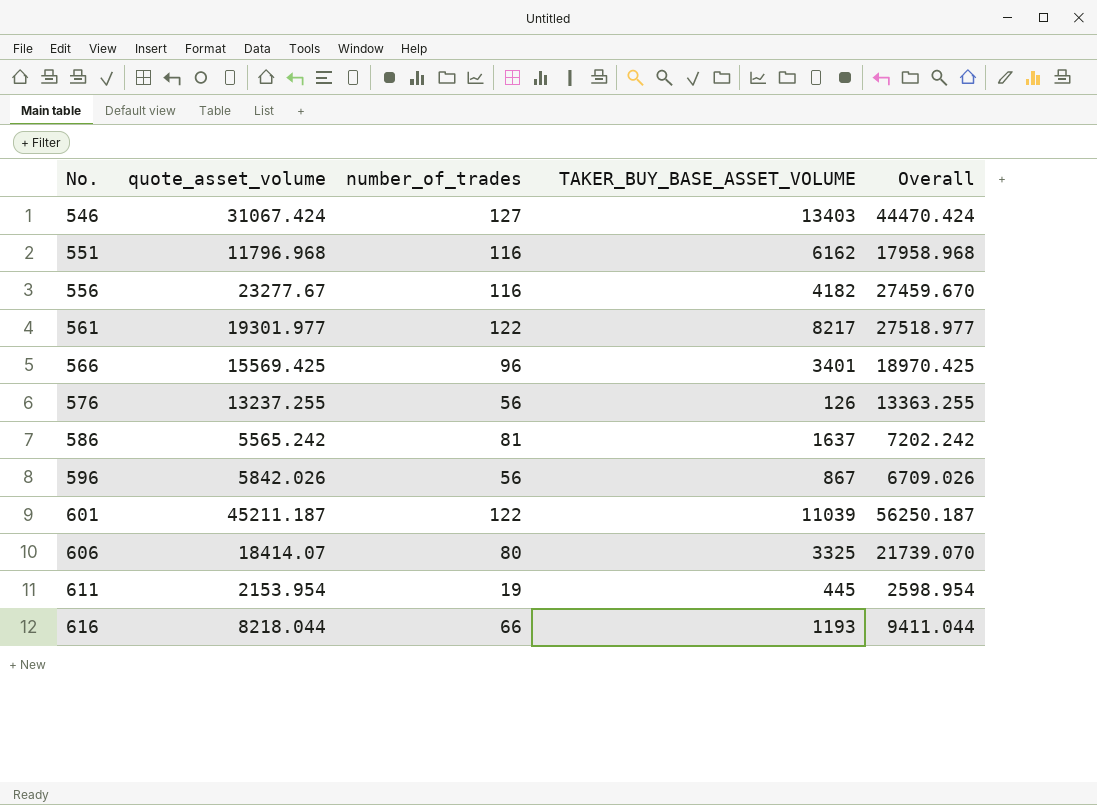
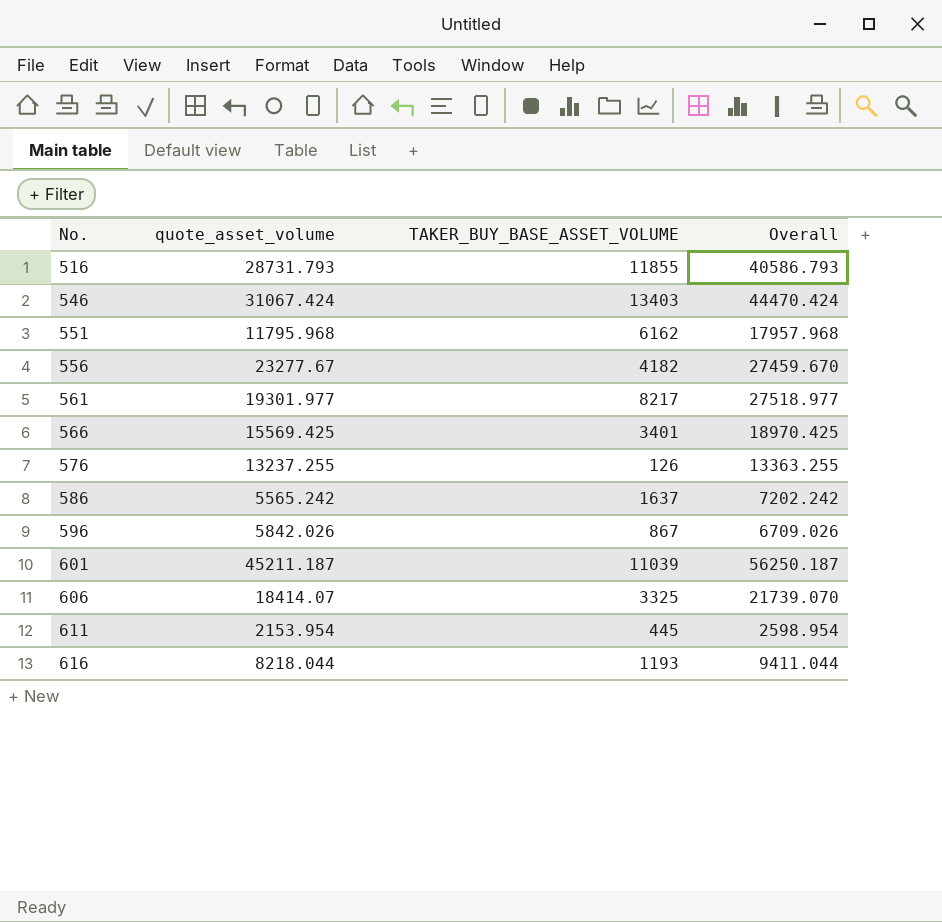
column number_of_trades | position: 3 -> none
row 516: none -> 28731.793 | 11855 | 40586.793
551 | quote_asset_volume: 11796.968 -> 11795.968
551 | Overall: 17958.968 -> 17957.968

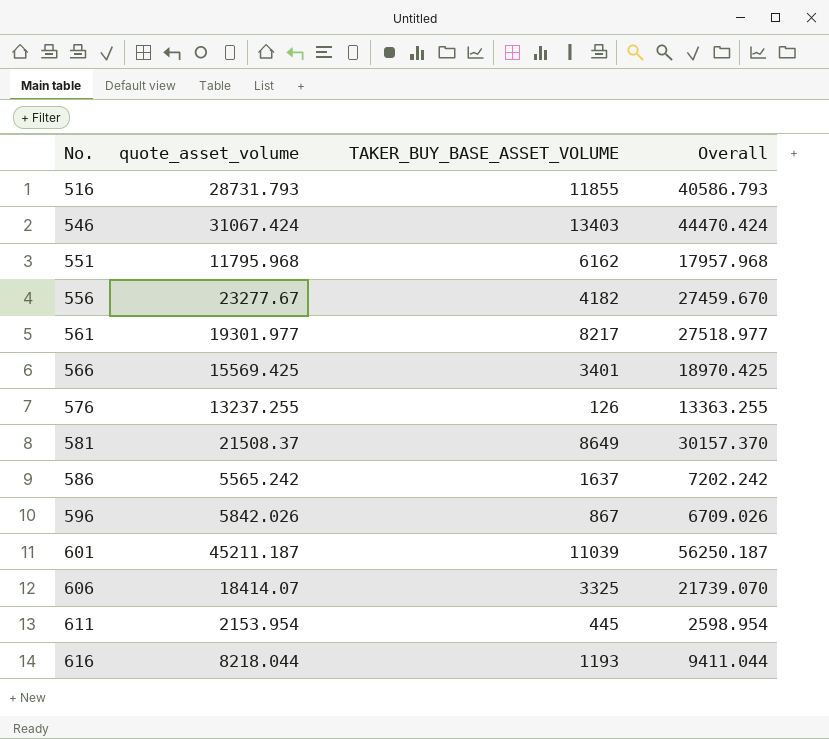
row 581: none -> 21508.37 | 8649 | 30157.370

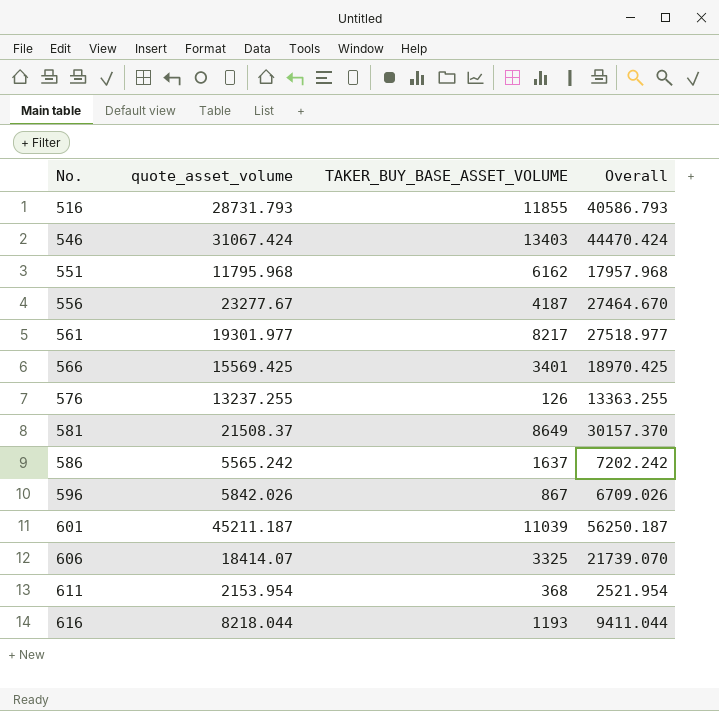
556 | TAKER_BUY_BASE_ASSET_VOLUME: 4182 -> 4187
556 | Overall: 27459.670 -> 27464.670
611 | TAKER_BUY_BASE_ASSET_VOLUME: 445 -> 368
611 | Overall: 2598.954 -> 2521.954

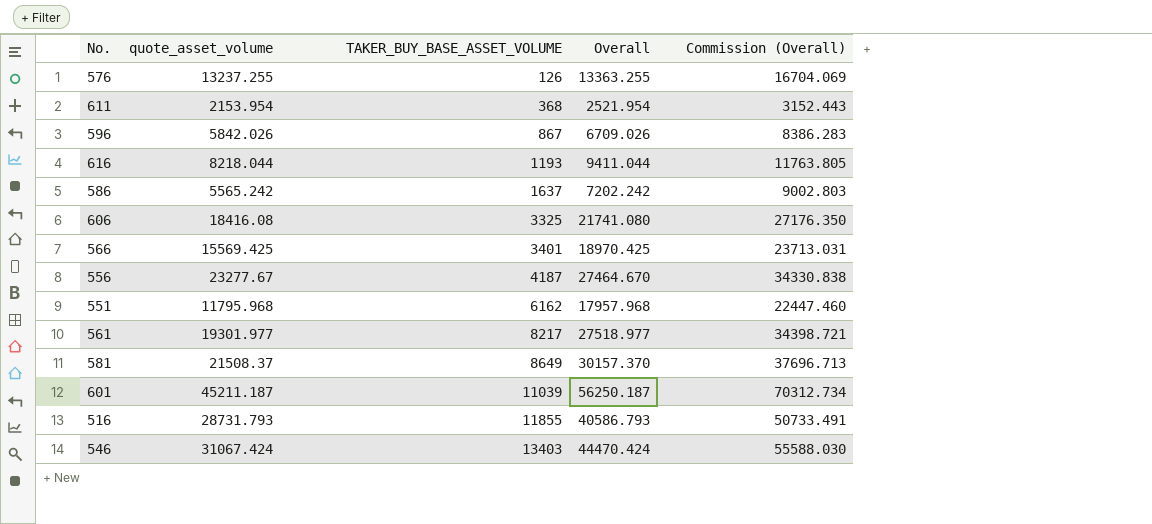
row order: No. ascending -> TAKER_BUY_BASE_ASSET_VOLUME ascending
column Commission (Overall) | formula: none -> [Overall] * 1.25
606 | quote_asset_volume: 18414.07 -> 18416.08
606 | Overall: 21739.070 -> 21741.080

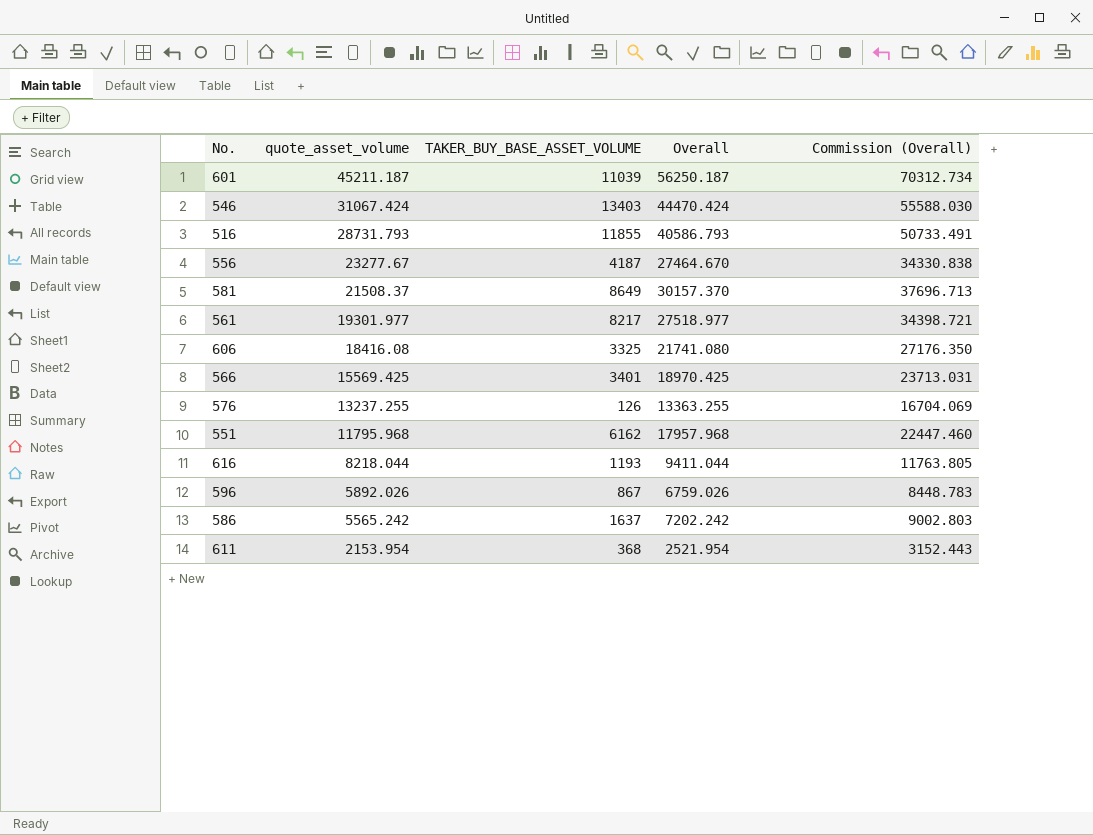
row order: TAKER_BUY_BASE_ASSET_VOLUME ascending -> quote_asset_volume descending
596 | quote_asset_volume: 5842.026 -> 5892.026
596 | Overall: 6709.026 -> 6759.026
596 | Commission (Overall): 8386.283 -> 8448.783

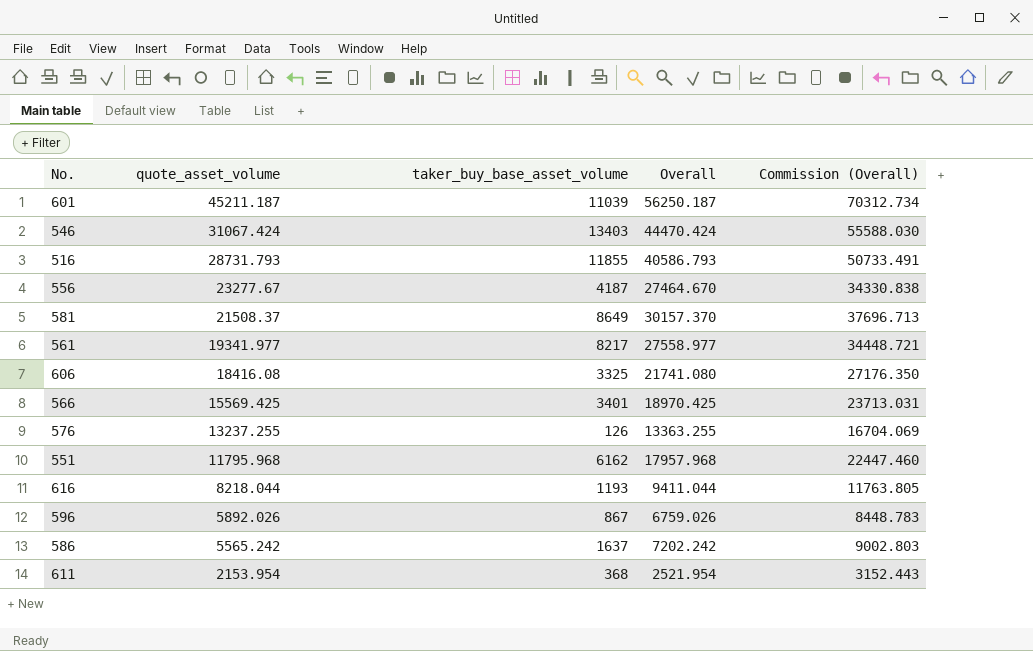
column name: TAKER_BUY_BASE_ASSET_VOLUME -> taker_buy_base_asset_volume
561 | quote_asset_volume: 19301.977 -> 19341.977
561 | Overall: 27518.977 -> 27558.977
561 | Commission (Overall): 34398.721 -> 34448.721

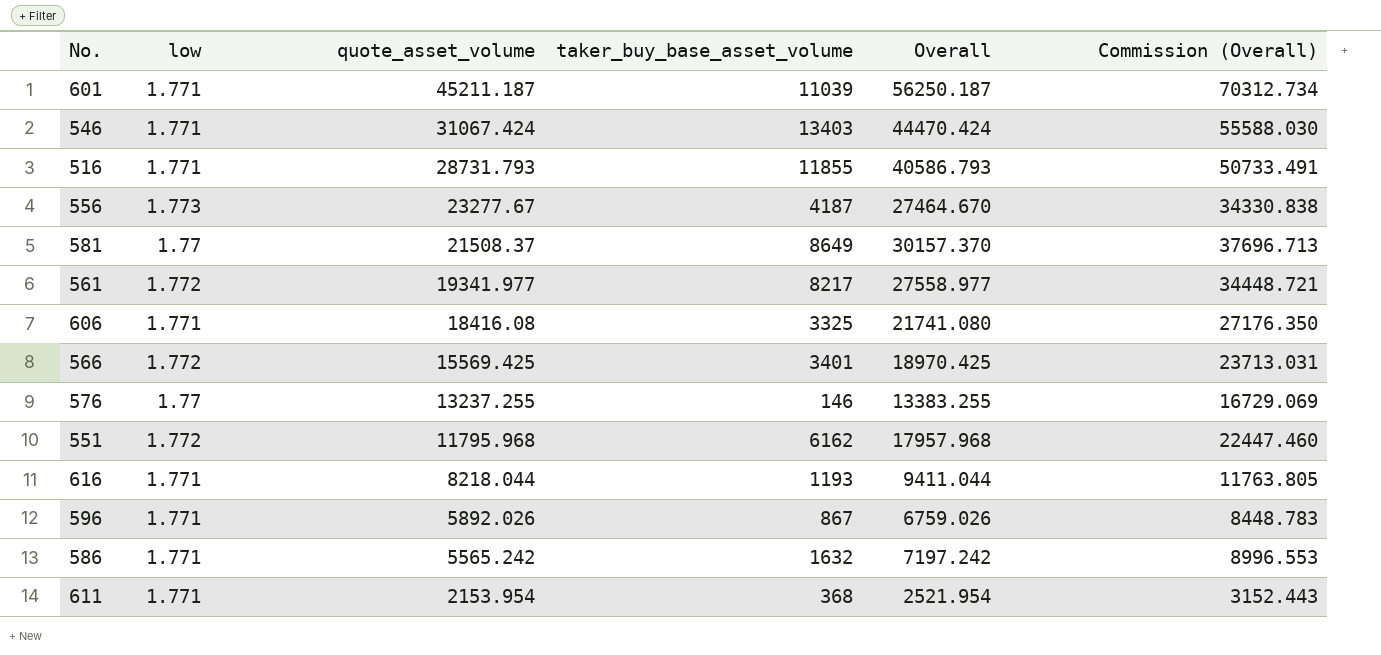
column low | position: none -> 2
576 | taker_buy_base_asset_volume: 126 -> 146
576 | Overall: 13363.255 -> 13383.255
576 | Commission (Overall): 16704.069 -> 16729.069
586 | taker_buy_base_asset_volume: 1637 -> 1632
586 | Overall: 7202.242 -> 7197.242
586 | Commission (Overall): 9002.803 -> 8996.553

